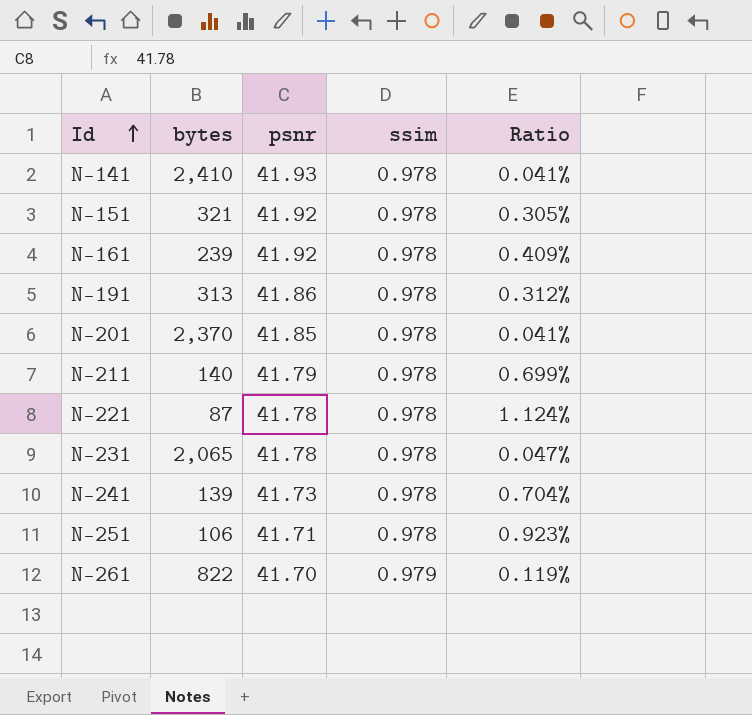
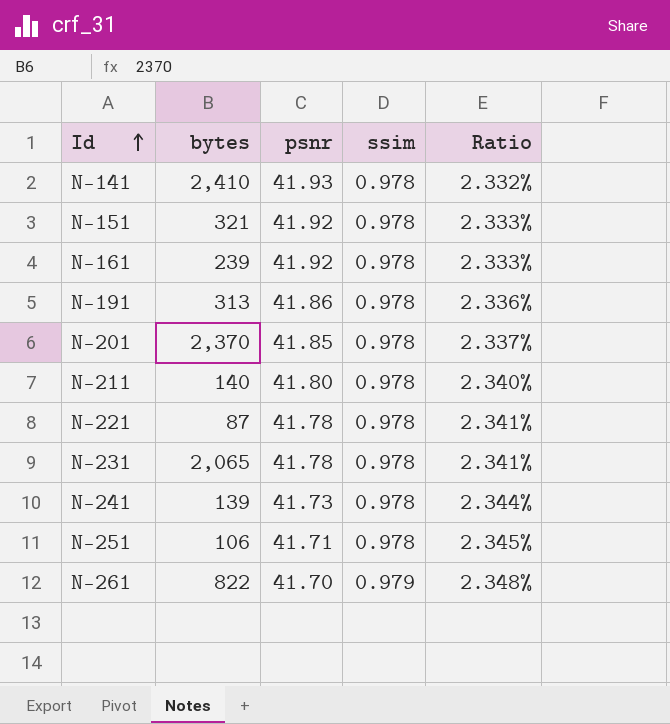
column Ratio | formula: [ssim] / [bytes] -> [ssim] / [psnr]
N-211 | psnr: 41.79 -> 41.80

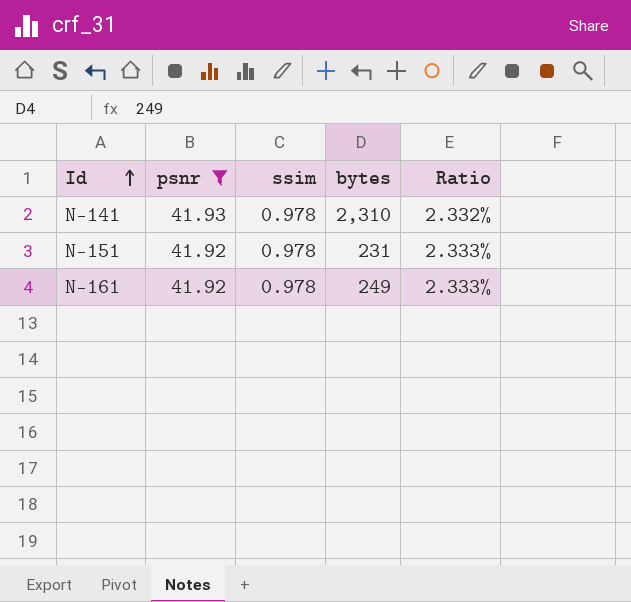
filter: none -> psnr >= 41.92
column bytes | position: 2 -> 4
N-141 | bytes: 2,410 -> 2,310
N-151 | bytes: 321 -> 231
N-161 | bytes: 239 -> 249

